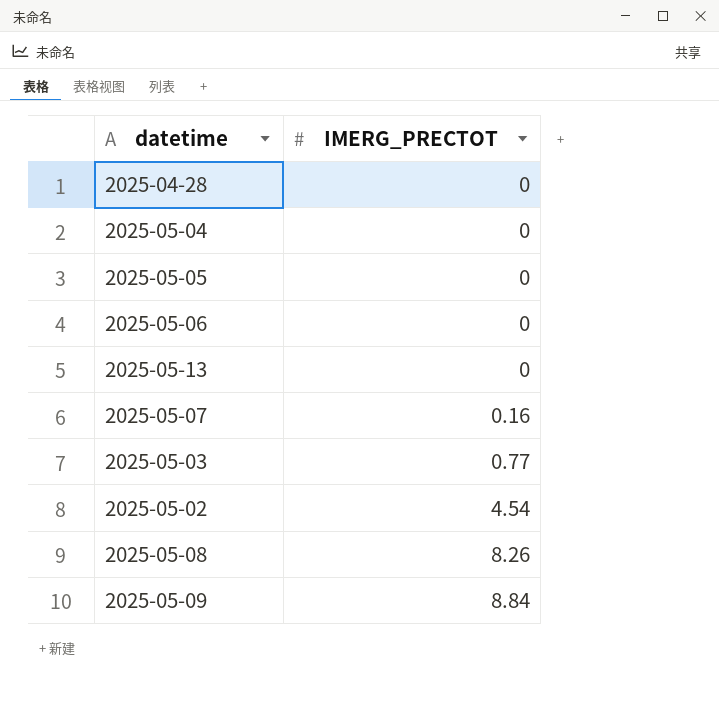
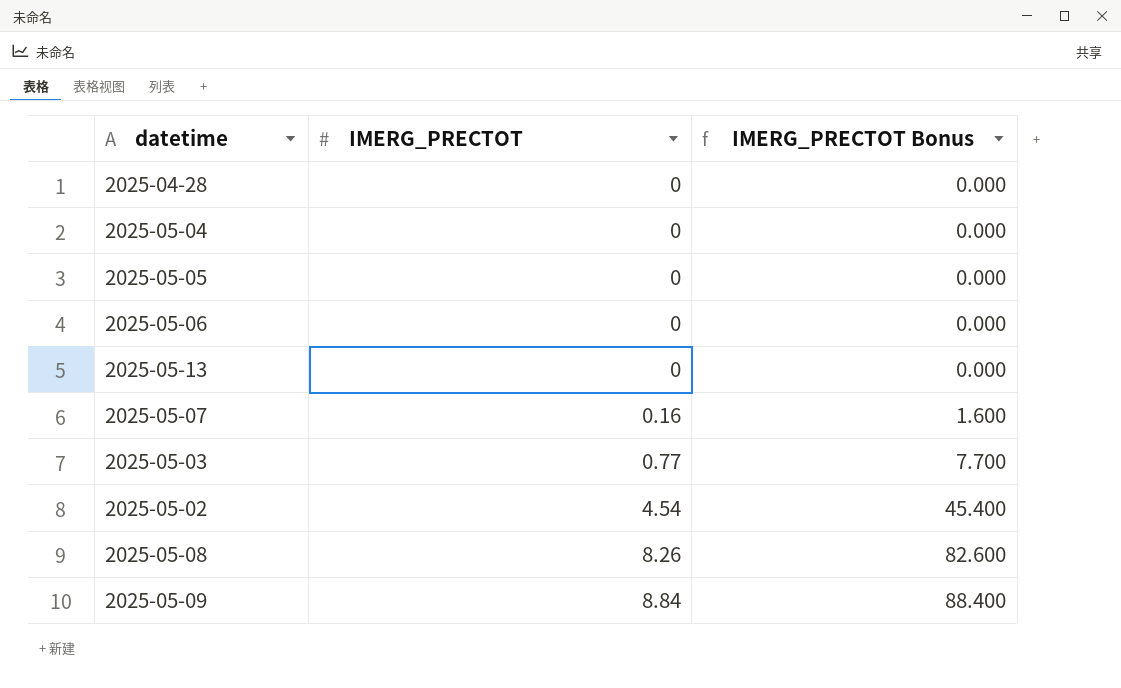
column IMERG_PRECTOT Bonus | formula: none -> [IMERG_PRECTOT] * 10

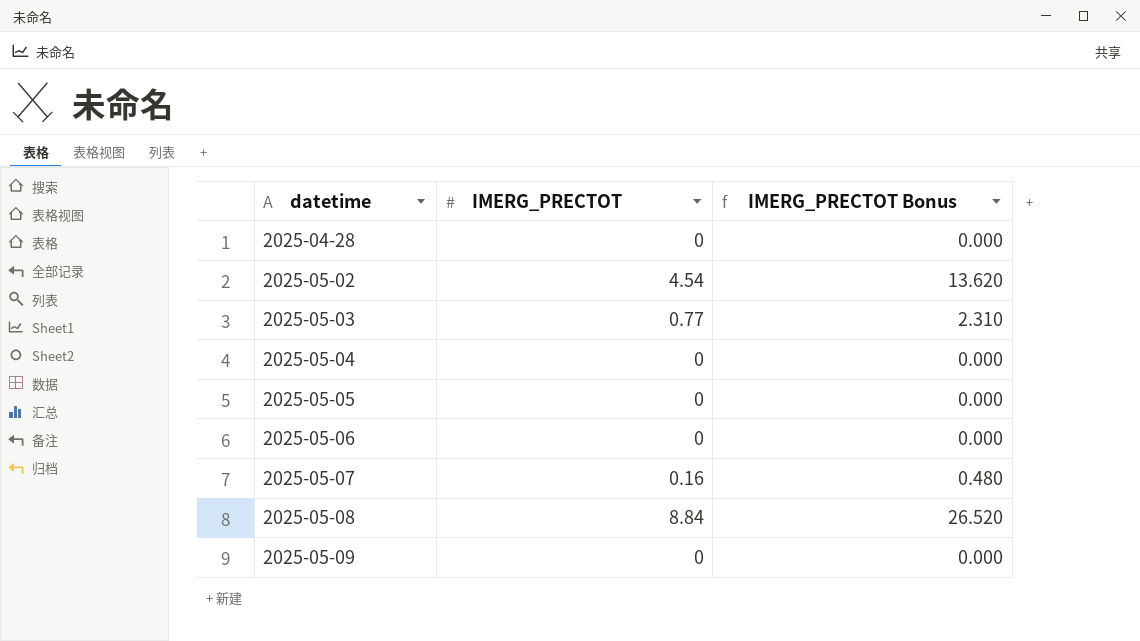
row order: IMERG_PRECTOT ascending -> datetime ascending
column IMERG_PRECTOT Bonus | formula: [IMERG_PRECTOT] * 10 -> [IMERG_PRECTOT] * 3
row 2025-05-13: 0 | 0.000 -> none
2025-05-08 | IMERG_PRECTOT: 8.26 -> 8.84
2025-05-09 | IMERG_PRECTOT: 8.84 -> 0

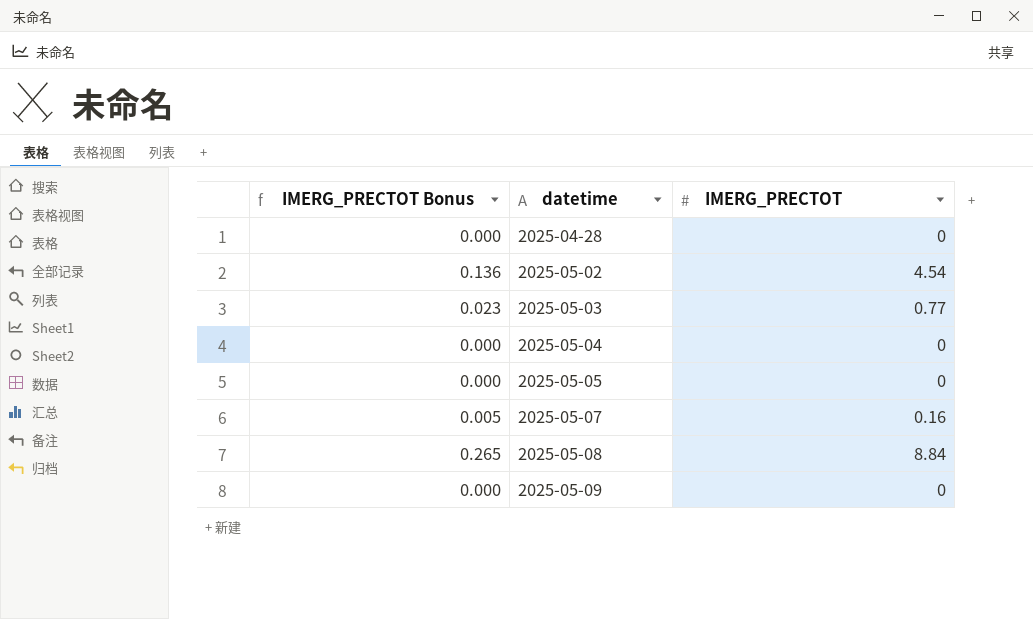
column IMERG_PRECTOT Bonus | formula: [IMERG_PRECTOT] * 3 -> [IMERG_PRECTOT] * 0.03
column IMERG_PRECTOT Bonus | position: 3 -> 1
row 2025-05-06: 0 | 0.000 -> none

